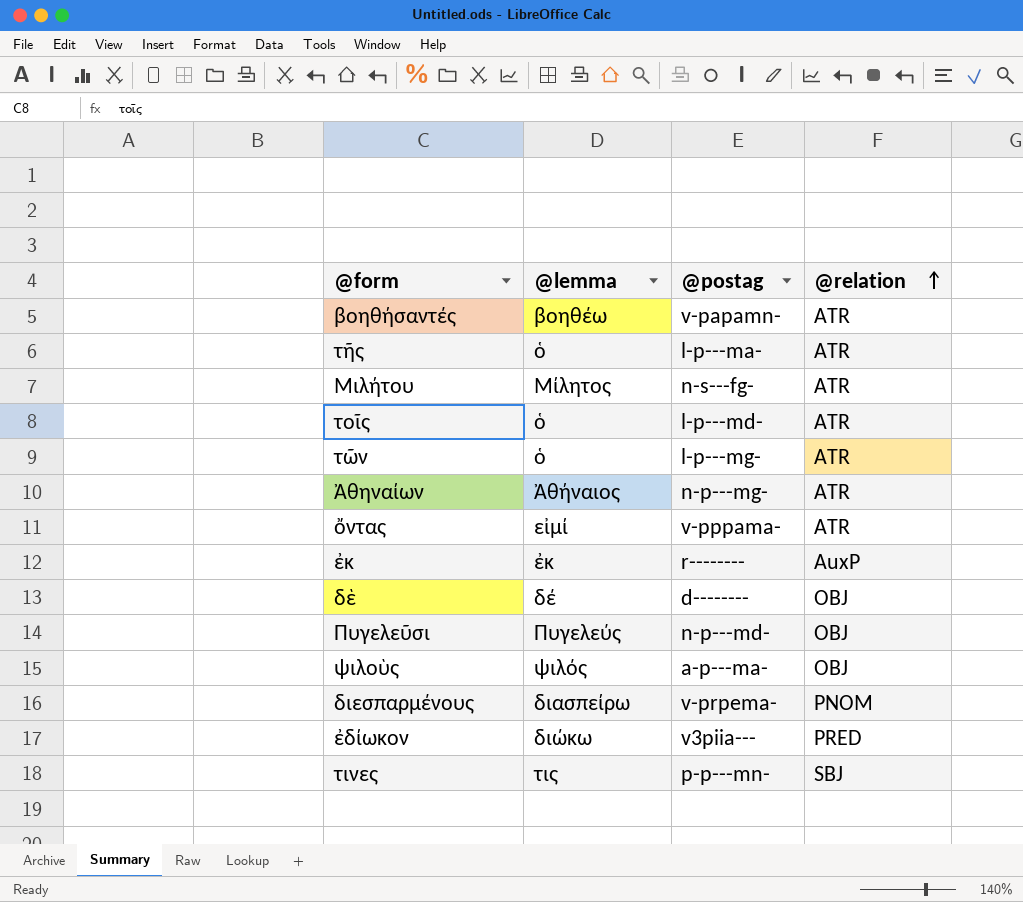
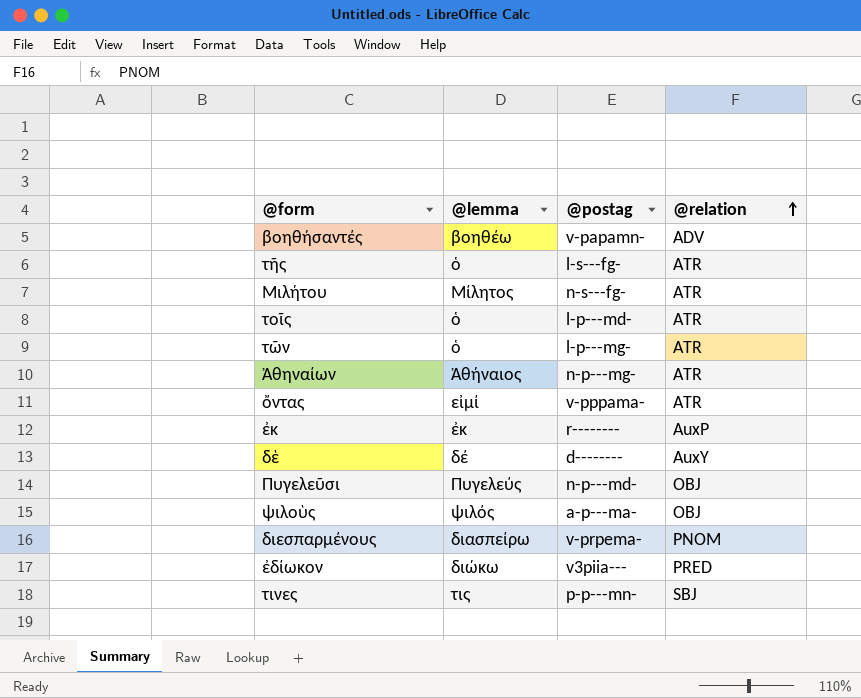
βοηθήσαντές | @relation: ATR -> ADV
τῆς | @postag: l-p---ma- -> l-s---fg-
δὲ | @relation: OBJ -> AuxY

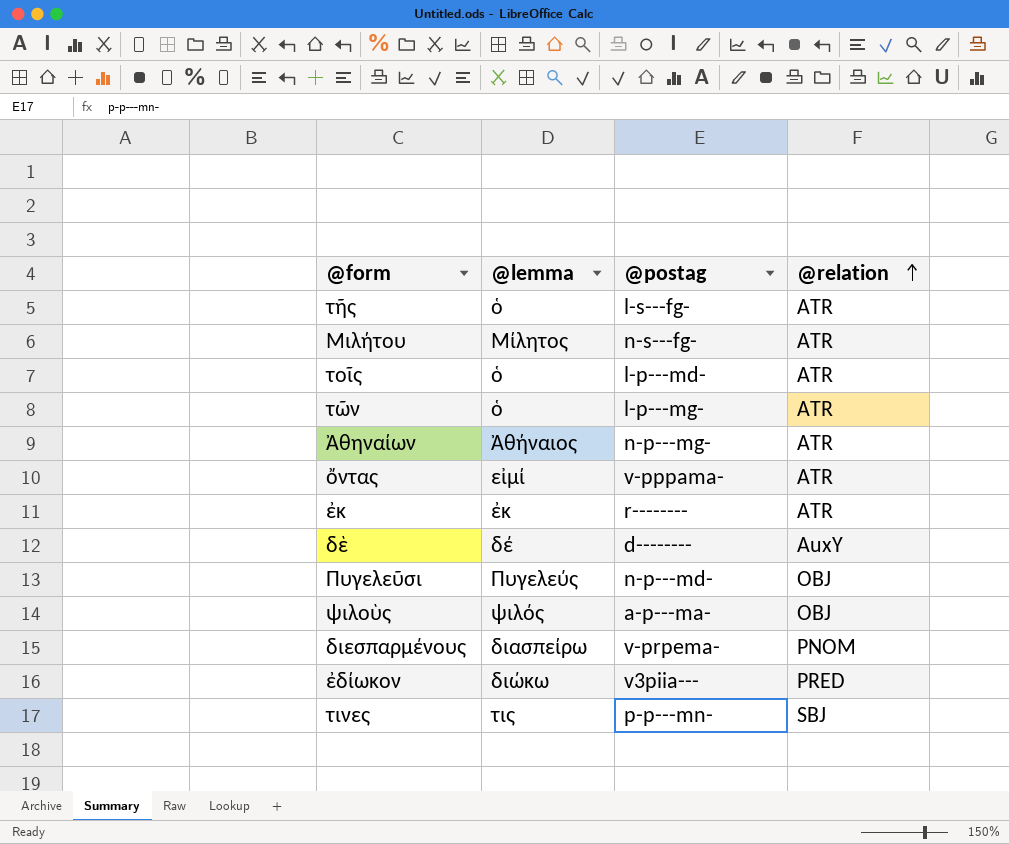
row βοηθήσαντές: βοηθέω | v-papamn- | ADV -> none
ἐκ | @relation: AuxP -> ATR

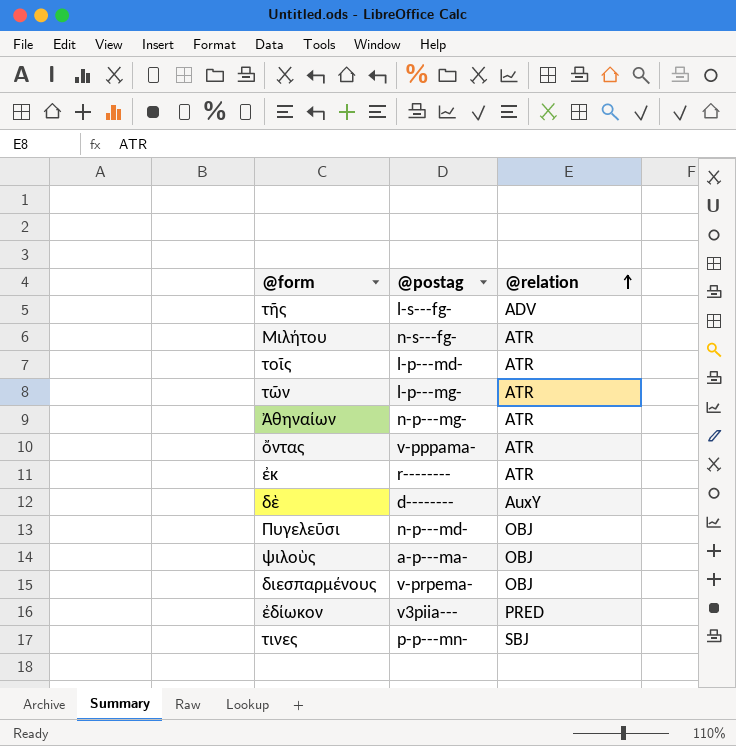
column @lemma | position: 2 -> none
τῆς | @relation: ATR -> ADV
διεσπαρμένους | @relation: PNOM -> OBJ

